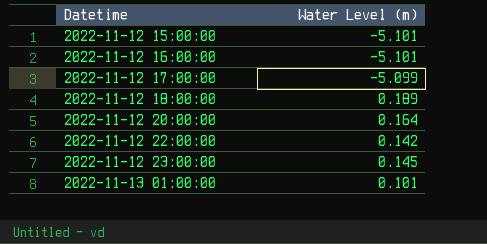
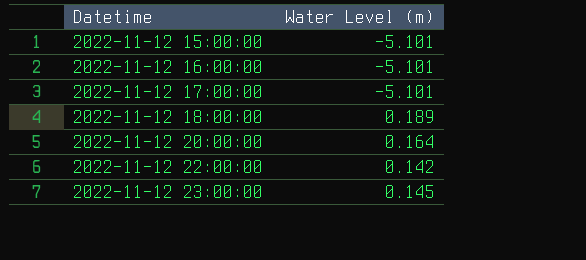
row 2022-11-13 01:00:00: 0.101 -> none
2022-11-12 17:00:00 | Water Level (m): -5.099 -> -5.101

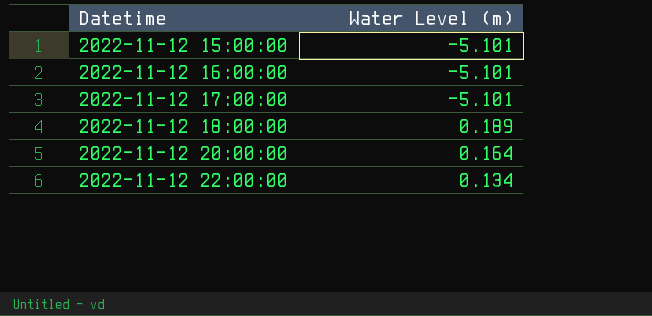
row 2022-11-12 23:00:00: 0.145 -> none
2022-11-12 22:00:00 | Water Level (m): 0.142 -> 0.134

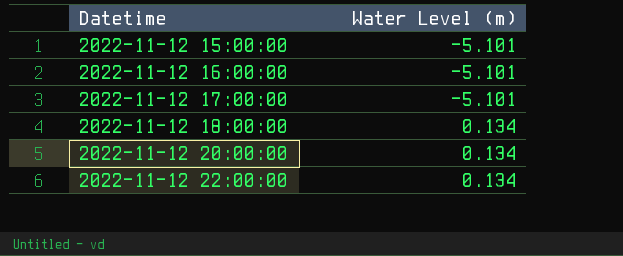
2022-11-12 18:00:00 | Water Level (m): 0.189 -> 0.134
2022-11-12 20:00:00 | Water Level (m): 0.164 -> 0.134

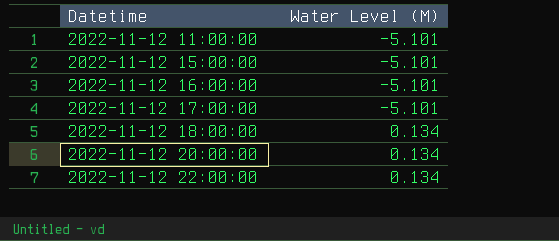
column name: Water Level (m) -> Water Level (M)
row 2022-11-12 11:00:00: none -> -5.101

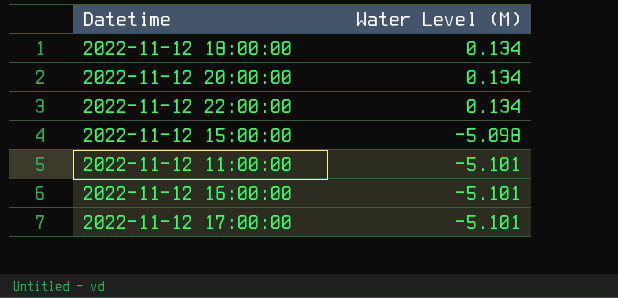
row order: Datetime ascending -> Water Level (M) descending
2022-11-12 15:00:00 | Water Level (M): -5.101 -> -5.098

